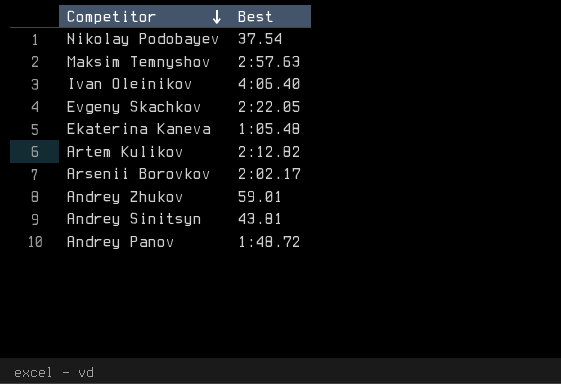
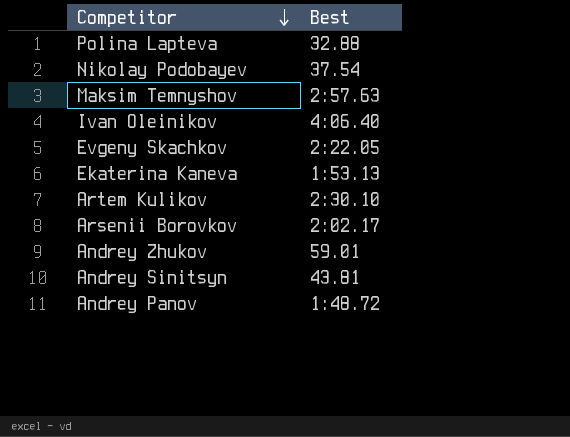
row Polina Lapteva: none -> 32.88
Ekaterina Kaneva | Best: 1:05.48 -> 1:53.13
Artem Kulikov | Best: 2:12.82 -> 2:30.10

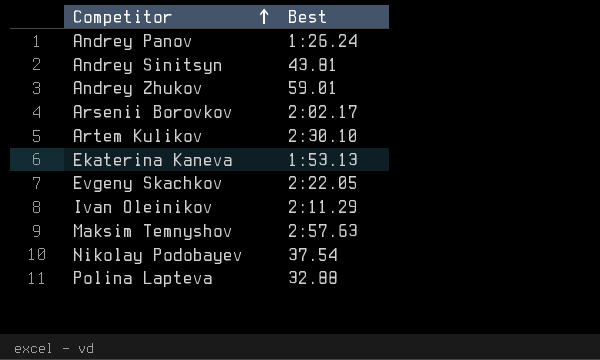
row order: Competitor descending -> Competitor ascending
Andrey Panov | Best: 1:48.72 -> 1:26.24
Ivan Oleinikov | Best: 4:06.40 -> 2:11.29

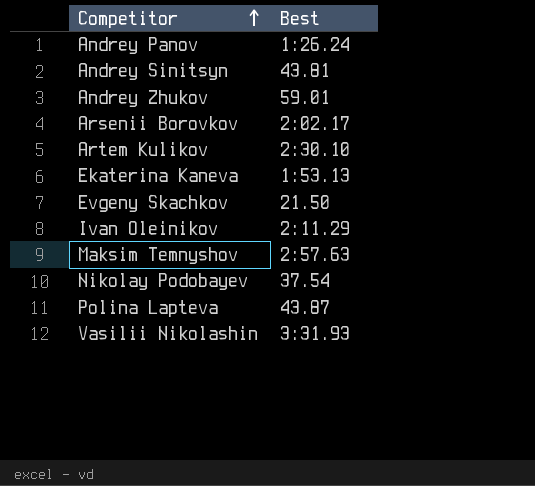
Evgeny Skachkov | Best: 2:22.05 -> 21.50
Polina Lapteva | Best: 32.88 -> 43.87
row Vasilii Nikolashin: none -> 3:31.93

